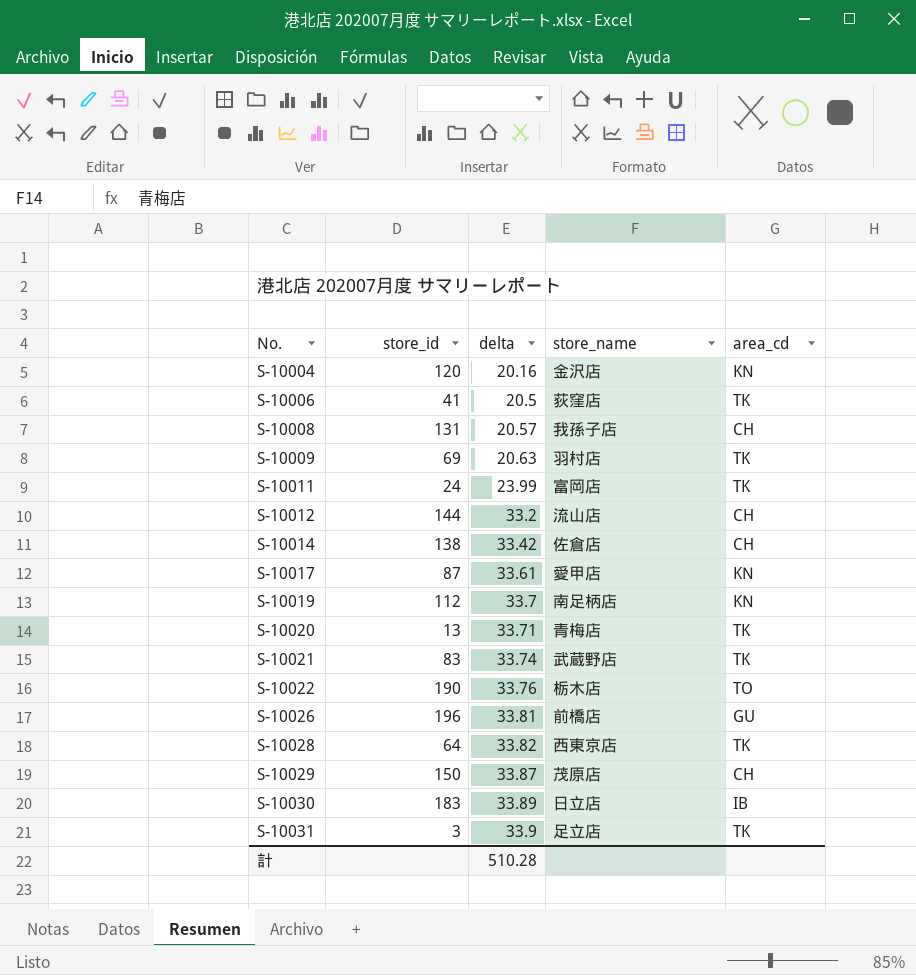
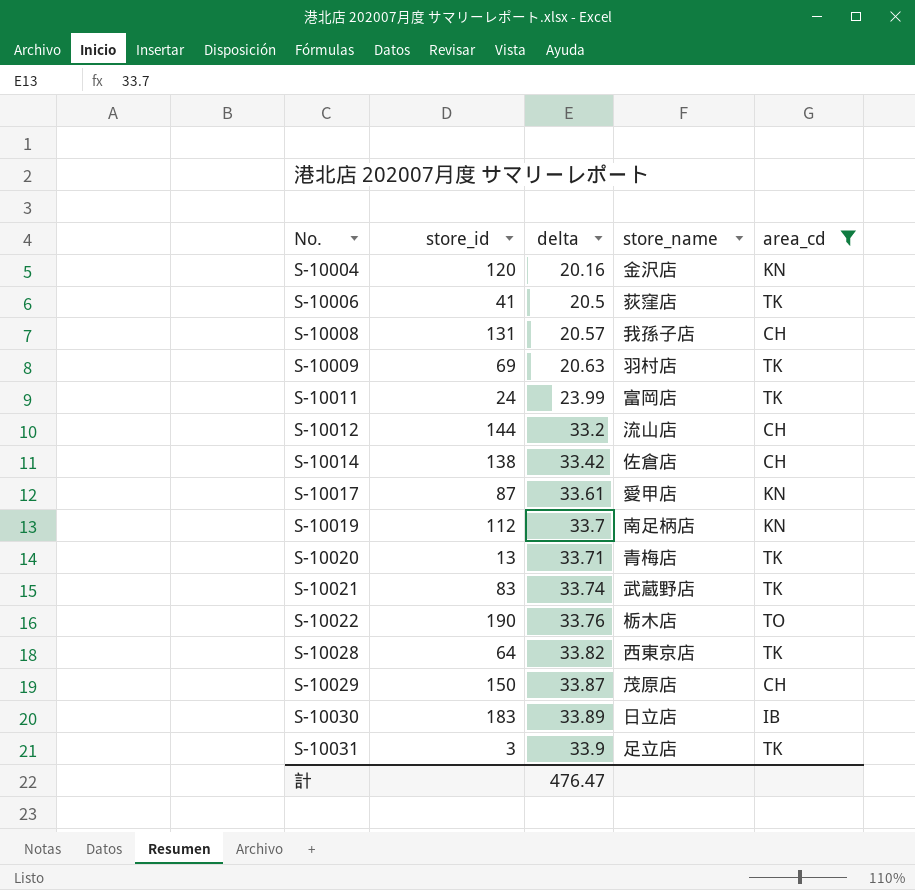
filter: none -> area_cd != GU
計 | delta: 510.28 -> 476.47

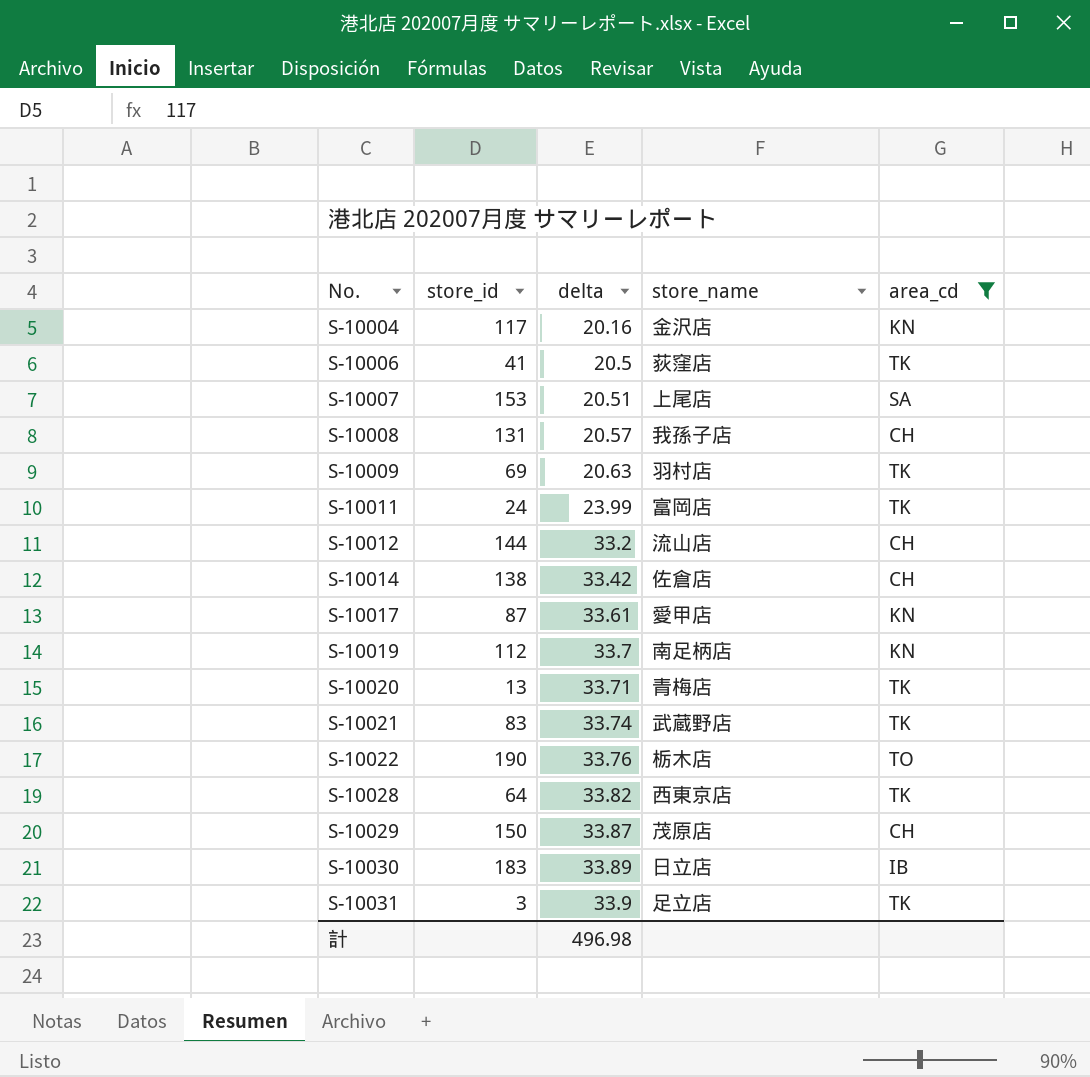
S-10004 | store_id: 120 -> 117
row S-10007: none -> 153 | 20.51 | 上尾店 | SA
計 | delta: 476.47 -> 496.98

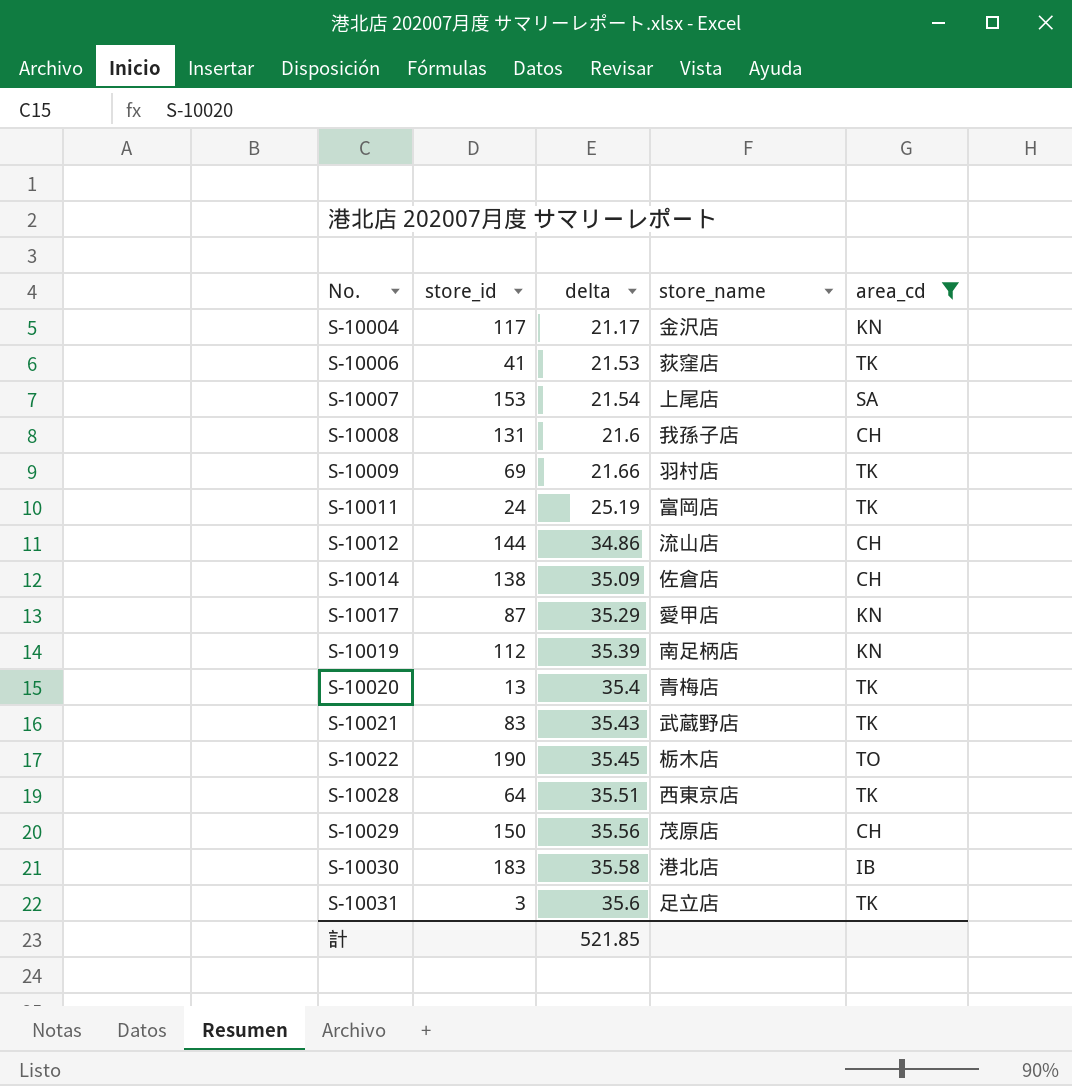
S-10004 | delta: 20.16 -> 21.17
S-10006 | delta: 20.5 -> 21.53
S-10007 | delta: 20.51 -> 21.54
S-10008 | delta: 20.57 -> 21.6
S-10009 | delta: 20.63 -> 21.66
S-10011 | delta: 23.99 -> 25.19
S-10012 | delta: 33.2 -> 34.86
S-10014 | delta: 33.42 -> 35.09
S-10017 | delta: 33.61 -> 35.29
S-10019 | delta: 33.7 -> 35.39
S-10020 | delta: 33.71 -> 35.4
S-10021 | delta: 33.74 -> 35.43
S-10022 | delta: 33.76 -> 35.45
S-10028 | delta: 33.82 -> 35.51
S-10029 | delta: 33.87 -> 35.56
S-10030 | delta: 33.89 -> 35.58
S-10030 | store_name: 日立店 -> 港北店
S-10031 | delta: 33.9 -> 35.6
計 | delta: 496.98 -> 521.85

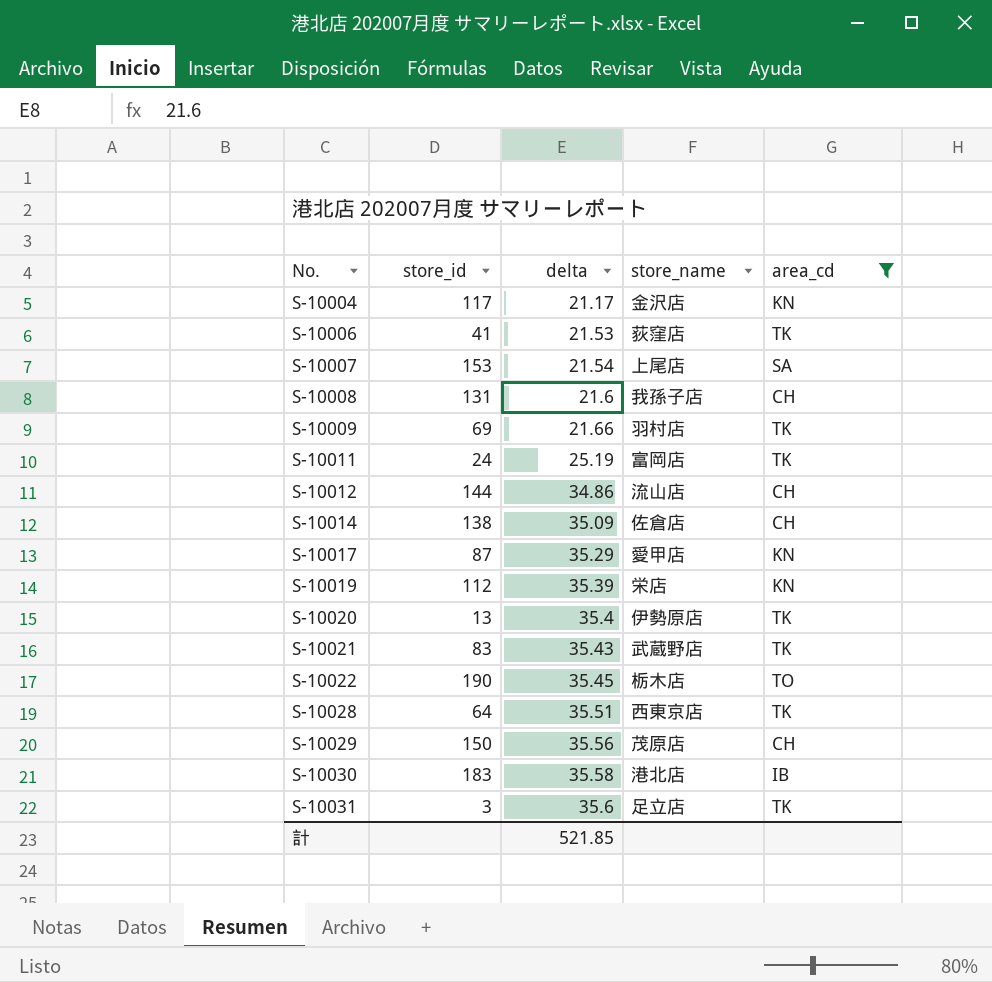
S-10019 | store_name: 南足柄店 -> 栄店
S-10020 | store_name: 青梅店 -> 伊勢原店

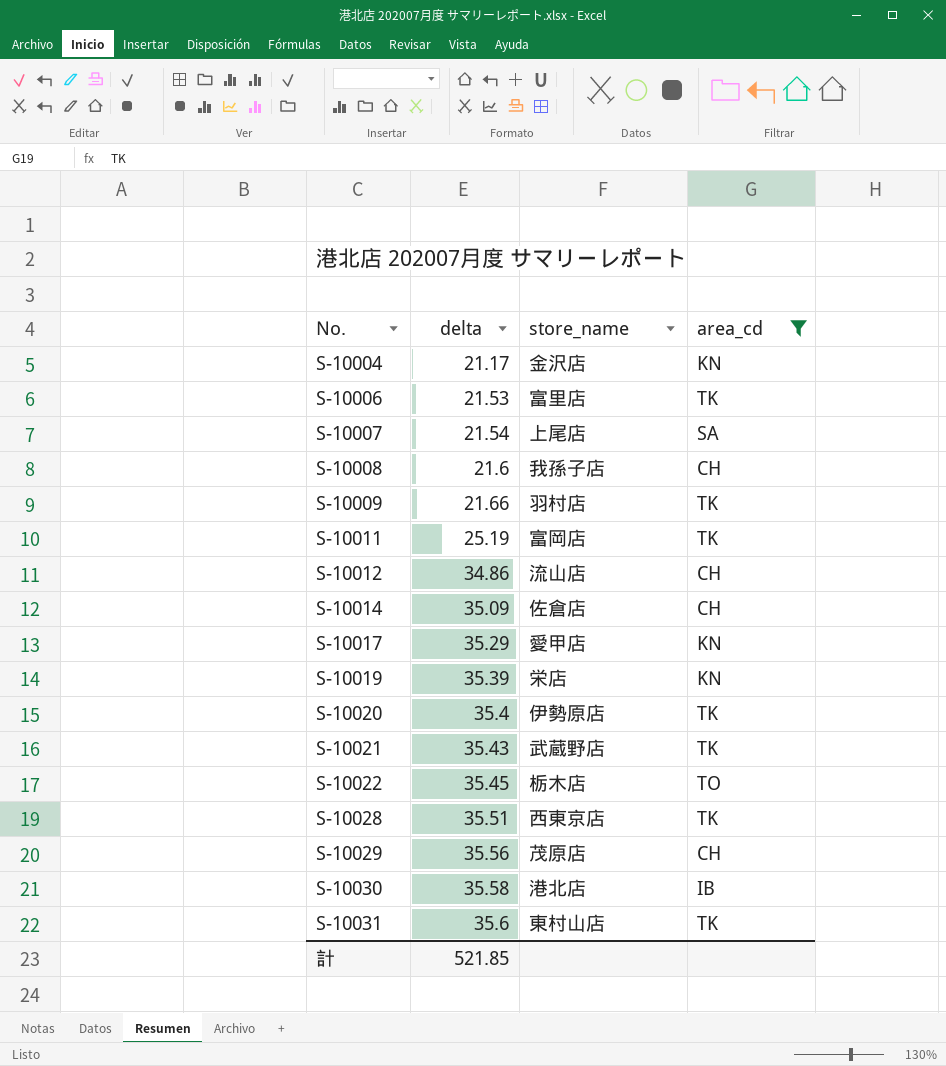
column store_id | position: 2 -> none
S-10006 | store_name: 荻窪店 -> 富里店
S-10031 | store_name: 足立店 -> 東村山店

